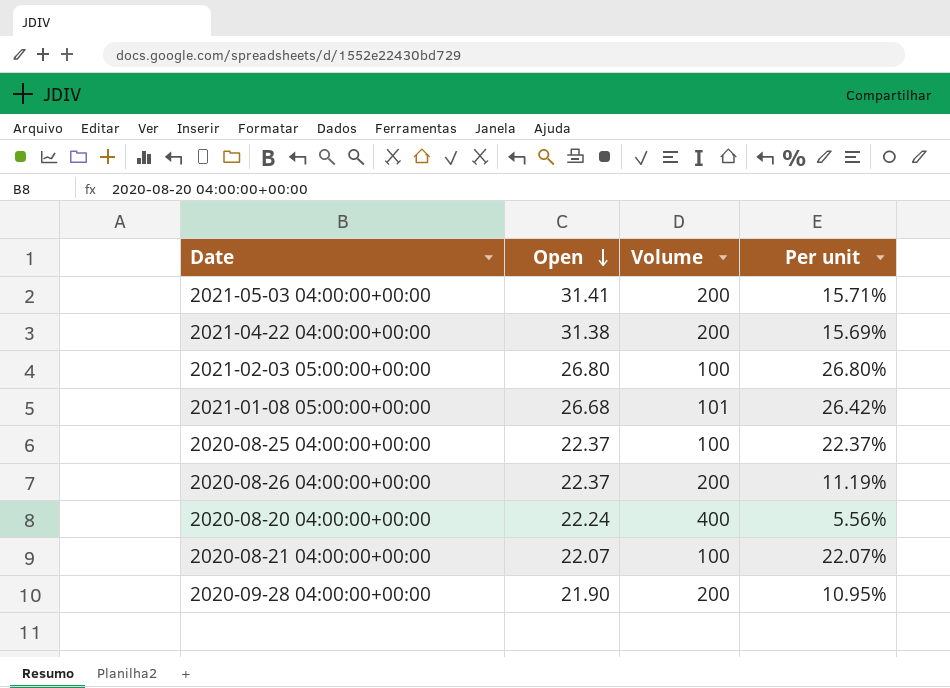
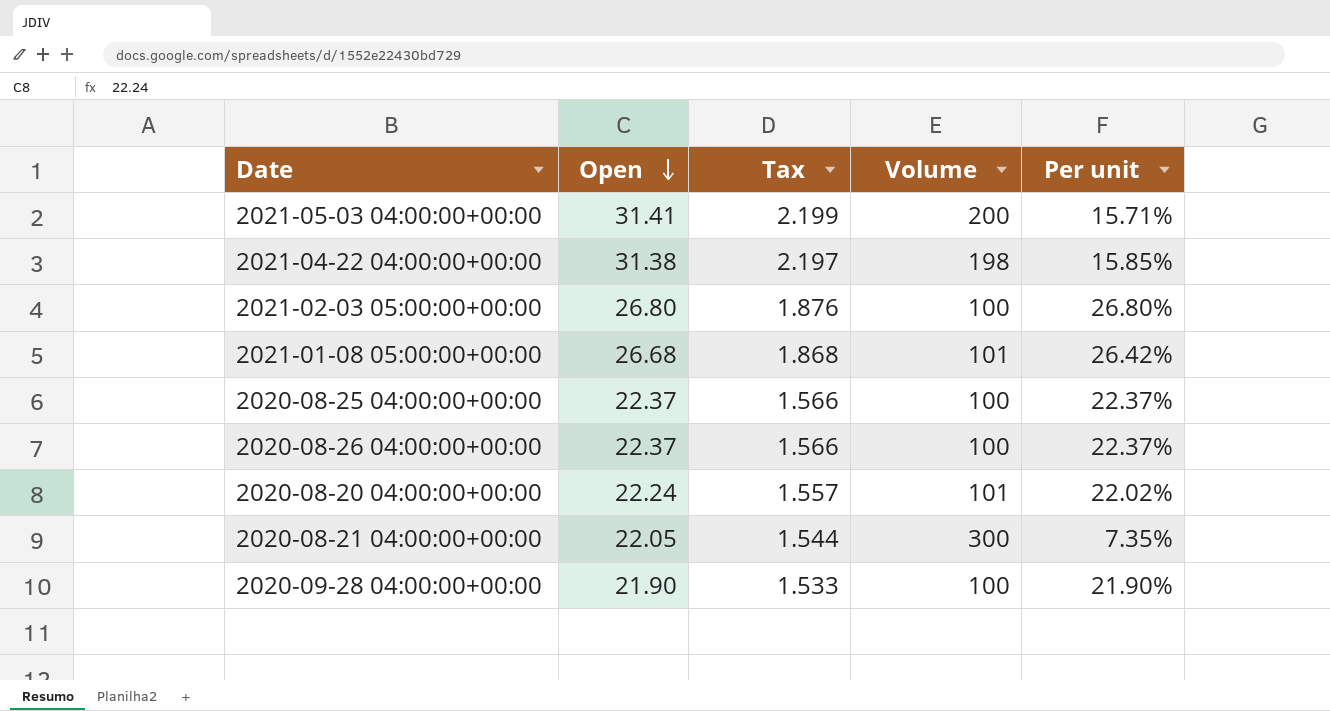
column Tax | formula: none -> [Open] * 0.07
2021-04-22 04:00:00+00:00 | Volume: 200 -> 198
2021-04-22 04:00:00+00:00 | Per unit: 15.69% -> 15.85%
2020-08-26 04:00:00+00:00 | Volume: 200 -> 100
2020-08-26 04:00:00+00:00 | Per unit: 11.19% -> 22.37%
2020-08-20 04:00:00+00:00 | Volume: 400 -> 101
2020-08-20 04:00:00+00:00 | Per unit: 5.56% -> 22.02%
2020-08-21 04:00:00+00:00 | Open: 22.07 -> 22.05
2020-08-21 04:00:00+00:00 | Volume: 100 -> 300
2020-08-21 04:00:00+00:00 | Per unit: 22.07% -> 7.35%
2020-09-28 04:00:00+00:00 | Volume: 200 -> 100
2020-09-28 04:00:00+00:00 | Per unit: 10.95% -> 21.90%

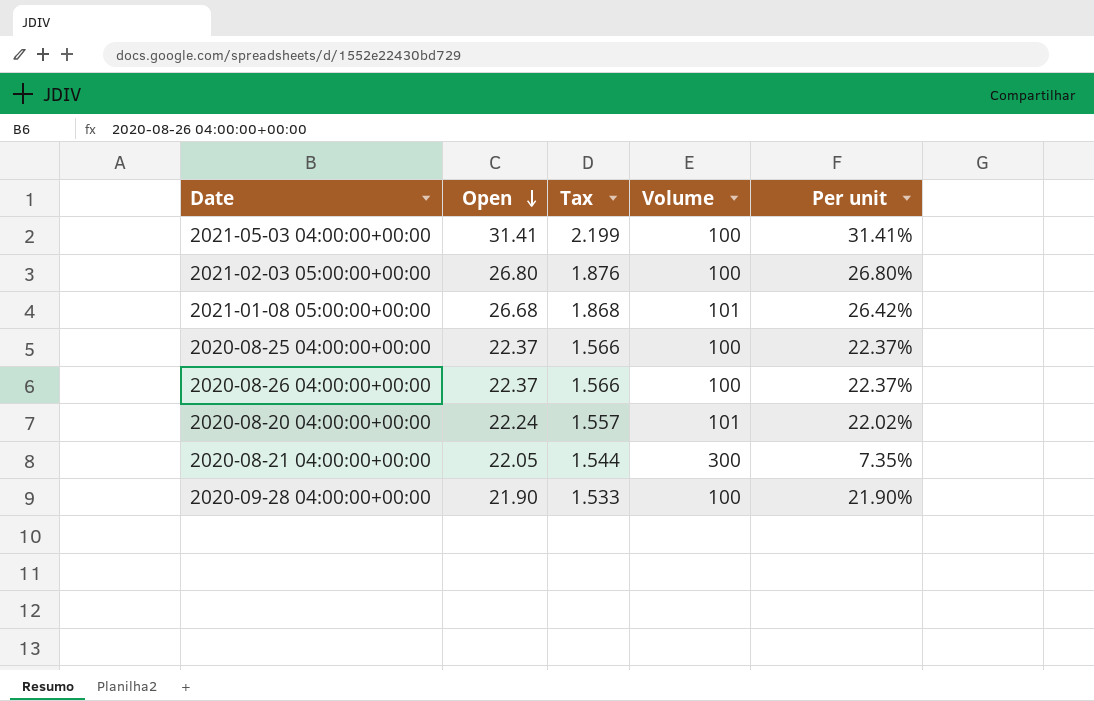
row 2021-04-22 04:00:00+00:00: 31.38 | 2.197 | 198 | 15.85% -> none
2021-05-03 04:00:00+00:00 | Volume: 200 -> 100
2021-05-03 04:00:00+00:00 | Per unit: 15.71% -> 31.41%

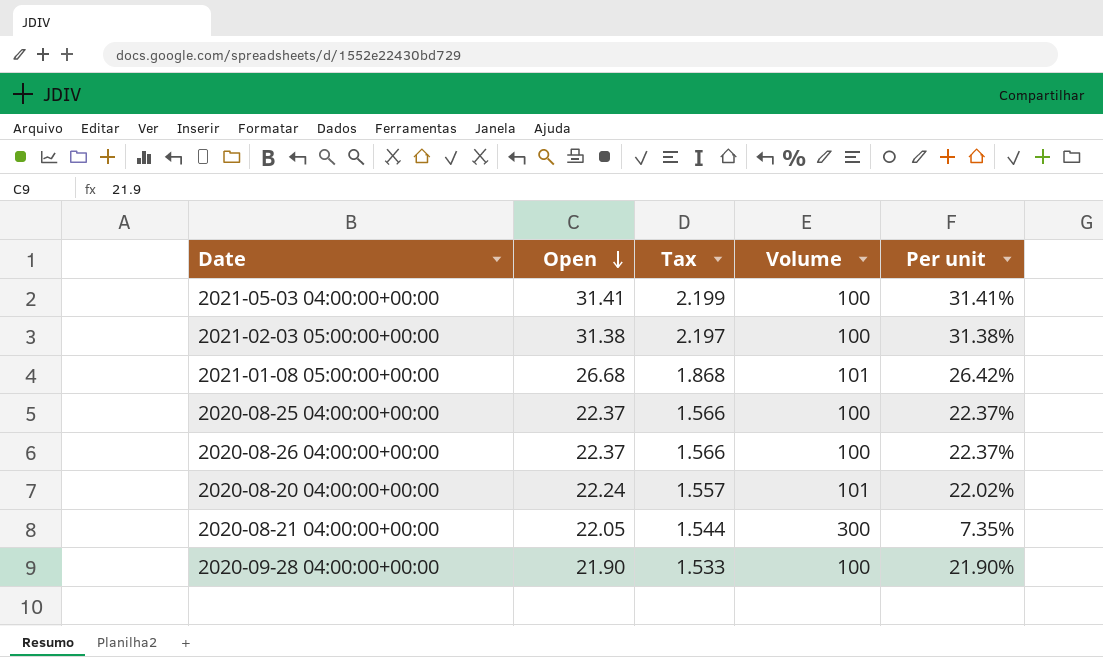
2021-02-03 05:00:00+00:00 | Open: 26.80 -> 31.38
2021-02-03 05:00:00+00:00 | Tax: 1.876 -> 2.197
2021-02-03 05:00:00+00:00 | Per unit: 26.80% -> 31.38%

